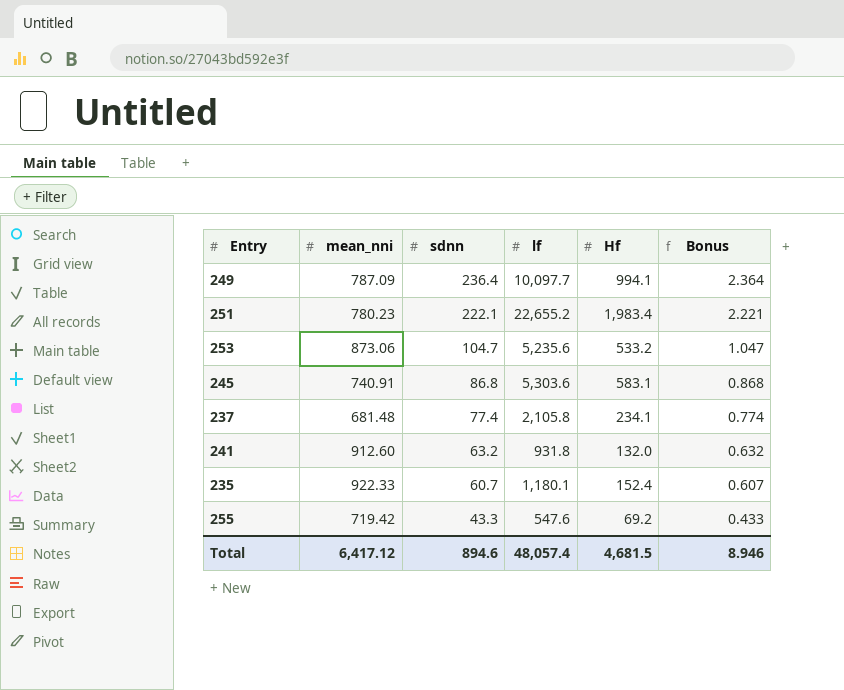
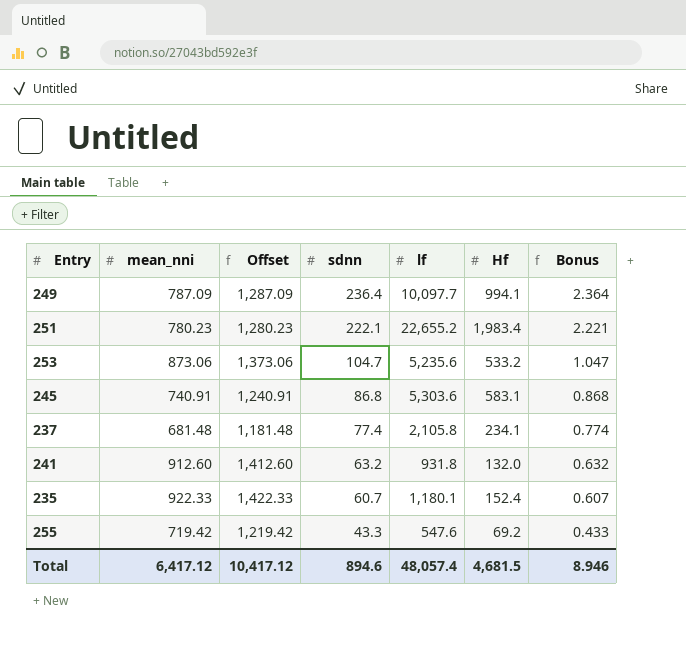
column Offset | formula: none -> [mean_nni] + 500

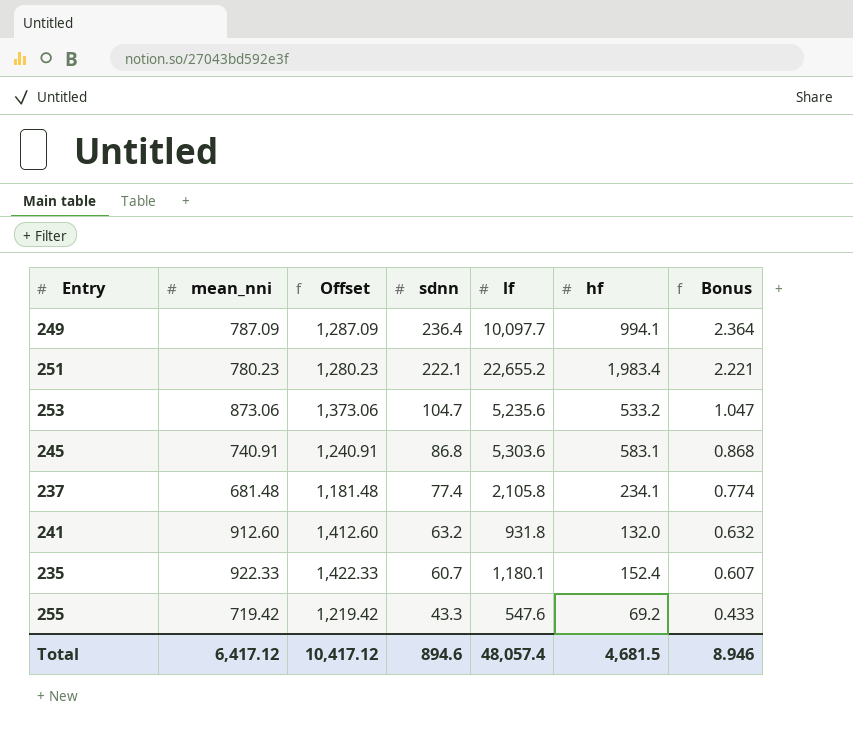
column name: Hf -> hf

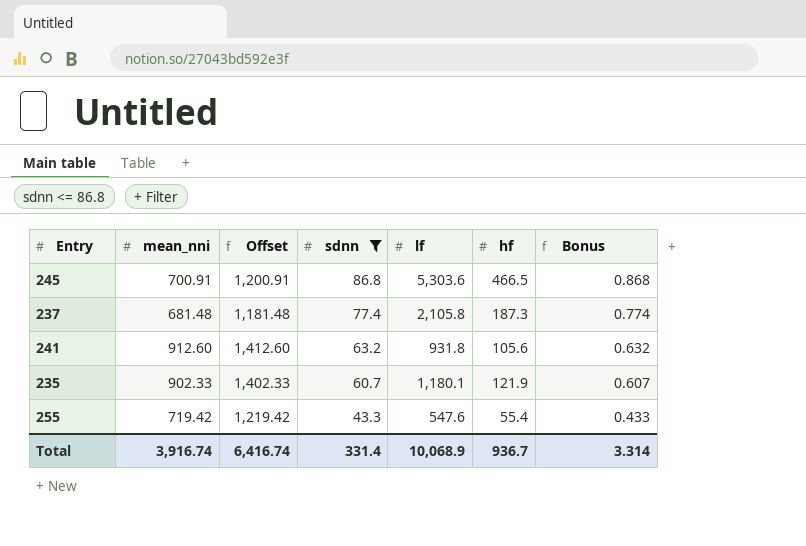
filter: none -> sdnn <= 86.8
245 | mean_nni: 740.91 -> 700.91
245 | Offset: 1,240.91 -> 1,200.91
245 | hf: 583.1 -> 466.5
237 | hf: 234.1 -> 187.3
241 | hf: 132.0 -> 105.6
235 | mean_nni: 922.33 -> 902.33
235 | Offset: 1,422.33 -> 1,402.33
235 | hf: 152.4 -> 121.9
255 | hf: 69.2 -> 55.4
Total | mean_nni: 6,417.12 -> 3,916.74
Total | Offset: 10,417.12 -> 6,416.74
Total | sdnn: 894.6 -> 331.4
Total | lf: 48,057.4 -> 10,068.9
Total | hf: 4,681.5 -> 936.7
Total | Bonus: 8.946 -> 3.314

